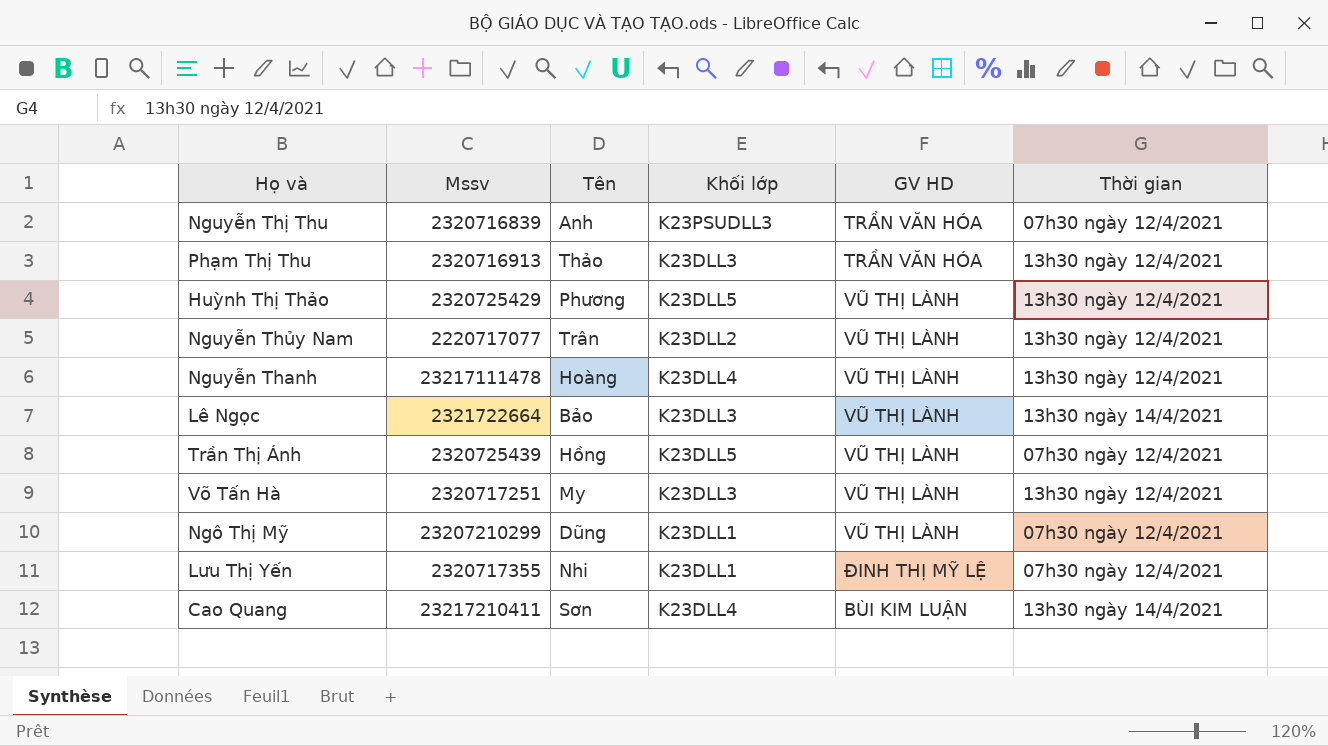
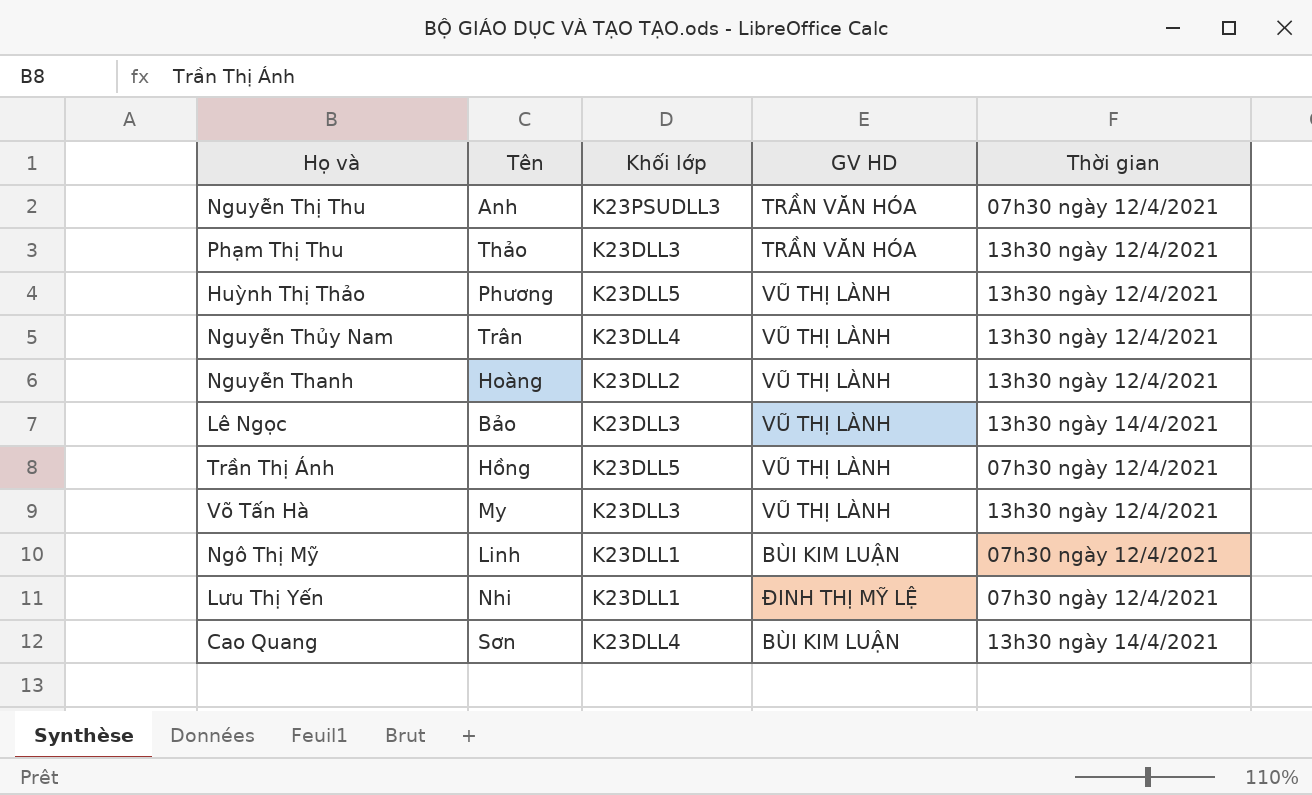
column Mssv | position: 2 -> none
Nguyễn Thủy Nam | Khối lớp: K23DLL2 -> K23DLL4
Nguyễn Thanh | Khối lớp: K23DLL4 -> K23DLL2
Ngô Thị Mỹ | Tên: Dũng -> Linh
Ngô Thị Mỹ | GV HD: VŨ THỊ LÀNH -> BÙI KIM LUẬN

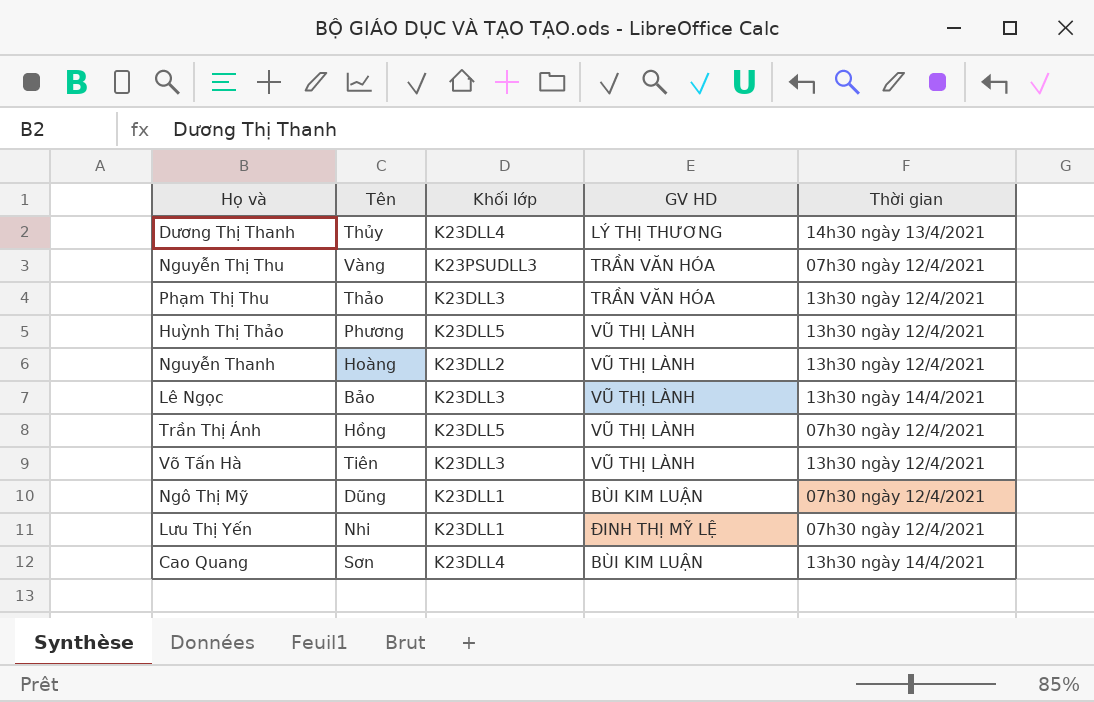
row Nguyễn Thủy Nam: Trân | K23DLL4 | VŨ THỊ LÀNH | 13h30 ngày 12/4/2021 -> none
row Dương Thị Thanh: none -> Thủy | K23DLL4 | LÝ THỊ THƯƠNG | 14h30 ngày 13/4/2021
Nguyễn Thị Thu | Tên: Anh -> Vàng
Võ Tấn Hà | Tên: My -> Tiên
Ngô Thị Mỹ | Tên: Linh -> Dũng

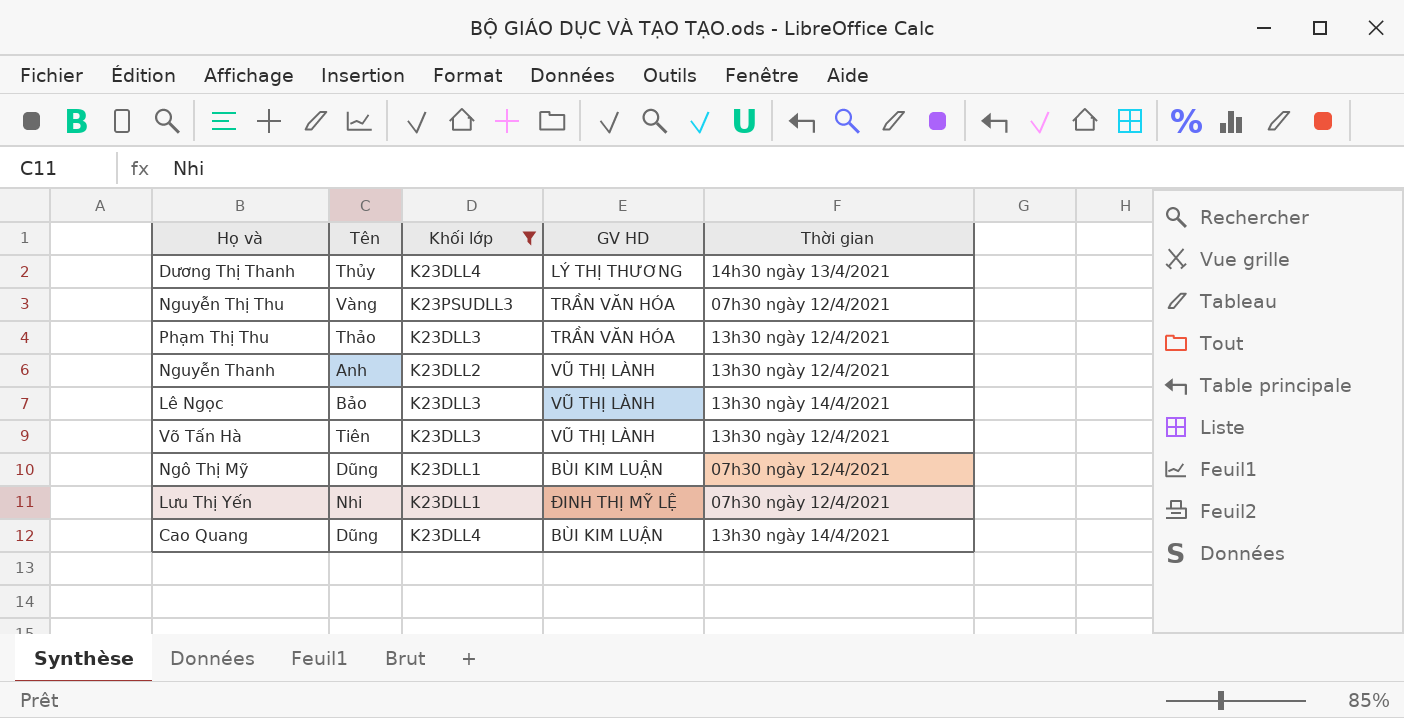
filter: none -> Khối lớp != K23DLL5
Nguyễn Thanh | Tên: Hoàng -> Anh
Cao Quang | Tên: Sơn -> Dũng

